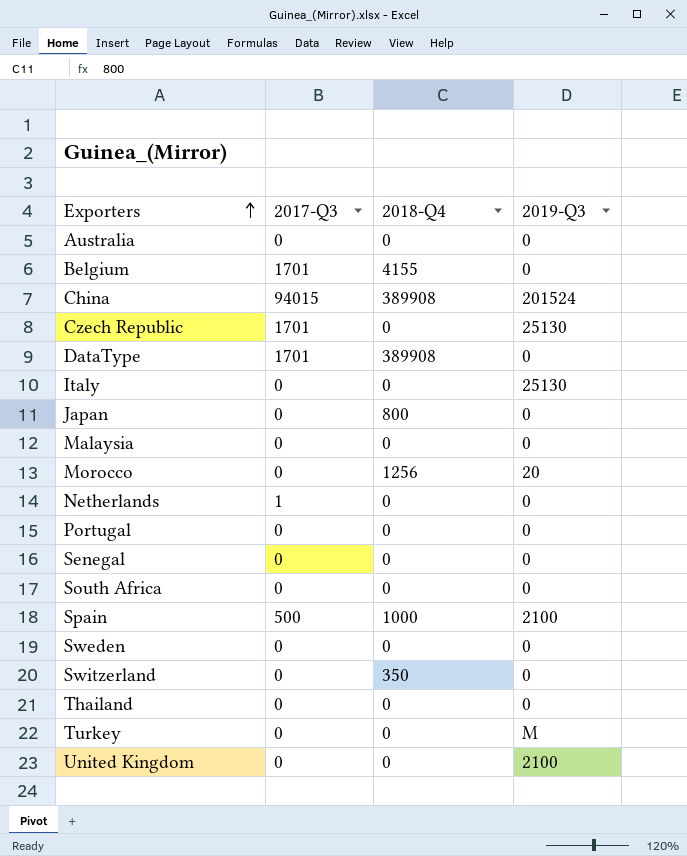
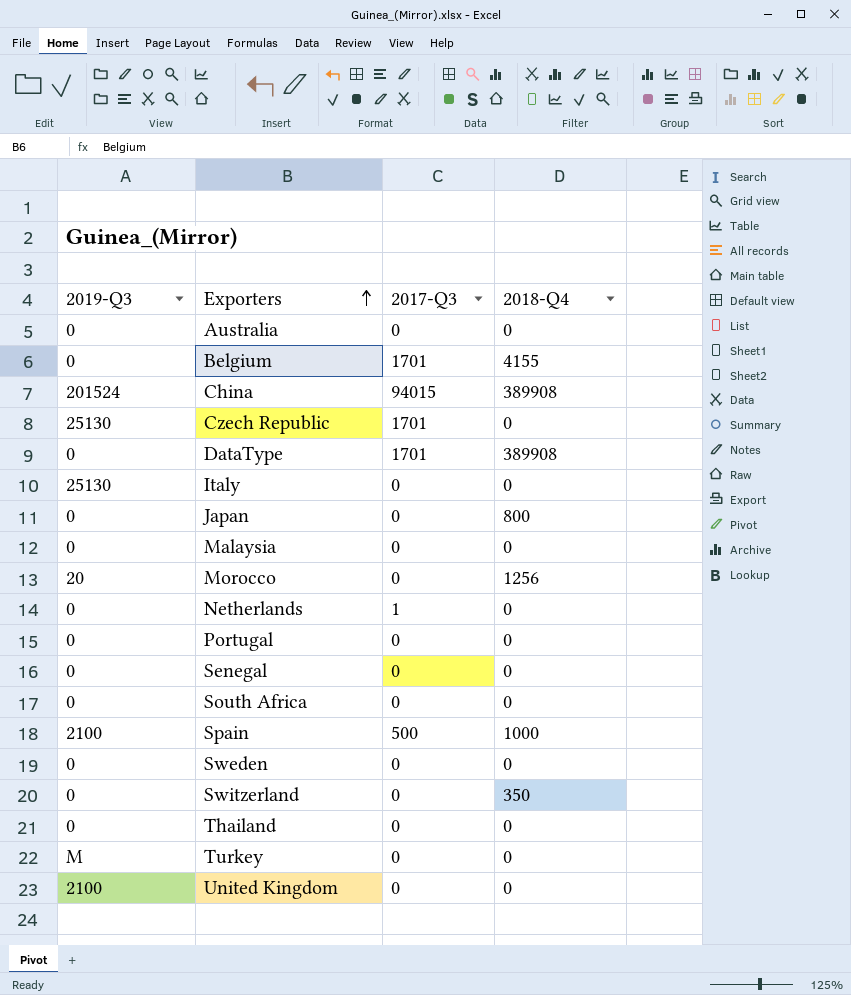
column 2019-Q3 | position: 4 -> 1

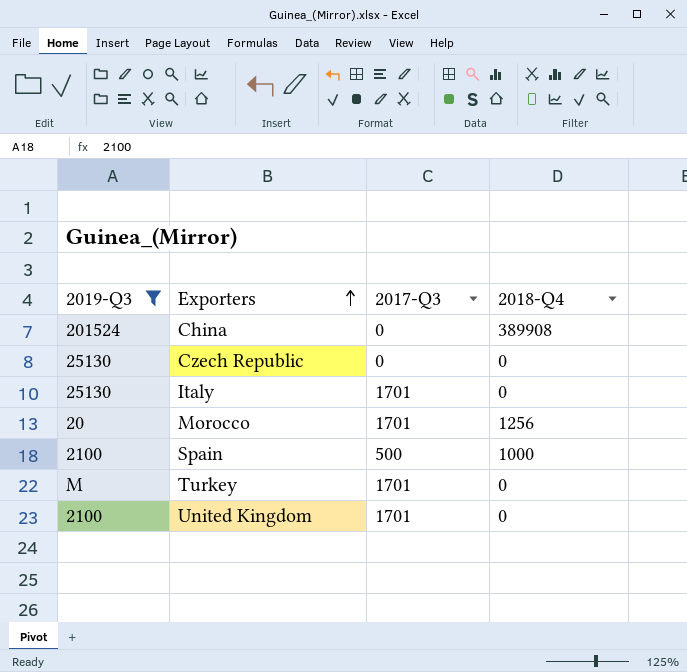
filter: none -> 2019-Q3 != 0
China | 2017-Q3: 94015 -> 0
Czech Republic | 2017-Q3: 1701 -> 0
Italy | 2017-Q3: 0 -> 1701
Morocco | 2017-Q3: 0 -> 1701
Turkey | 2017-Q3: 0 -> 1701
United Kingdom | 2017-Q3: 0 -> 1701

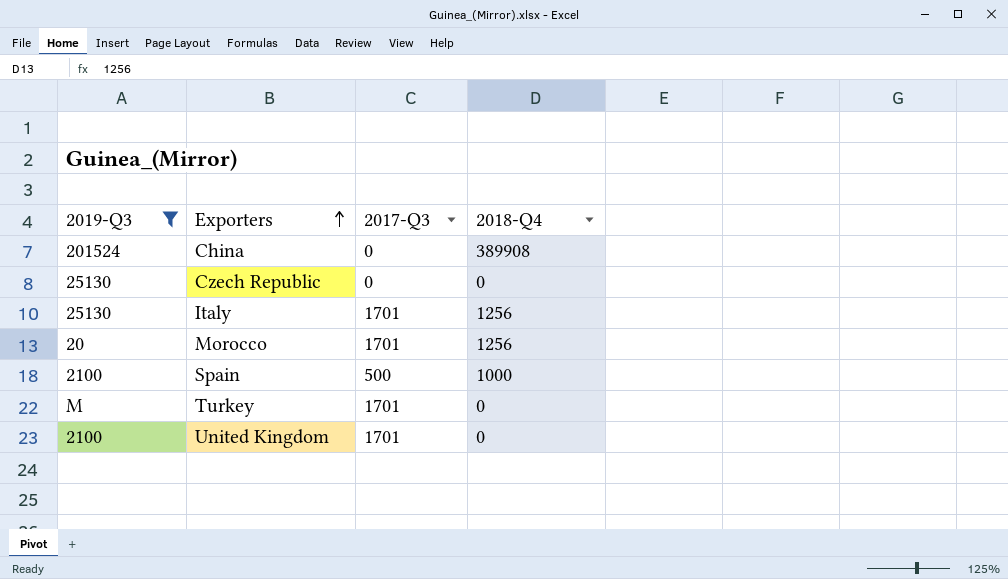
Italy | 2018-Q4: 0 -> 1256

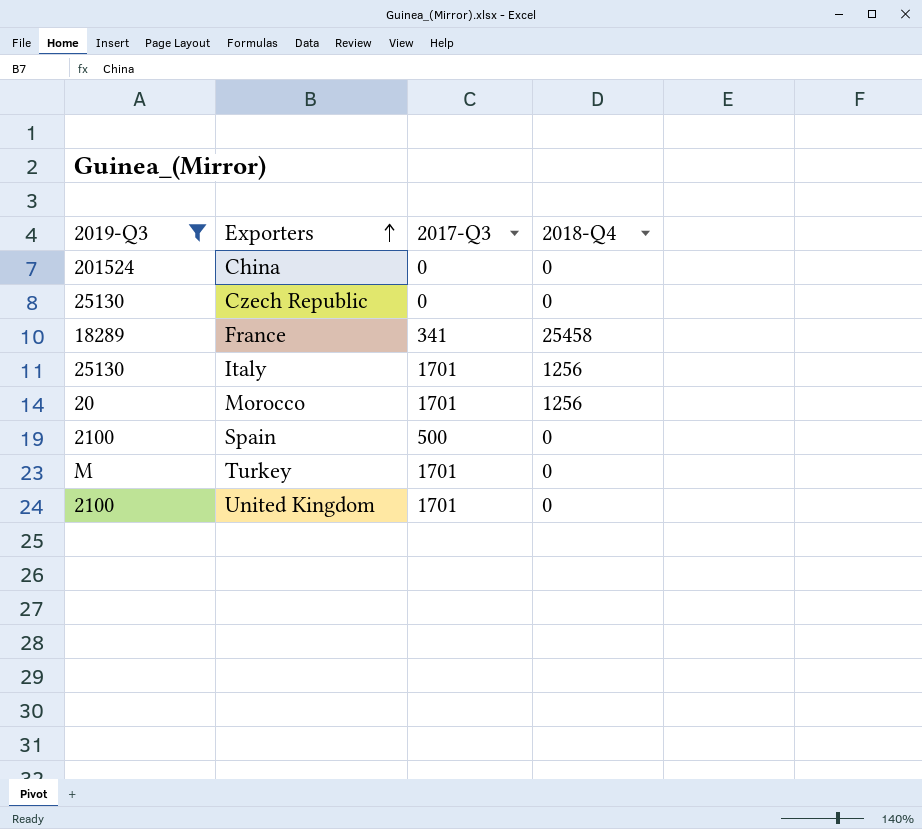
China | 2018-Q4: 389908 -> 0
row France: none -> 18289 | 341 | 25458
Spain | 2018-Q4: 1000 -> 0

